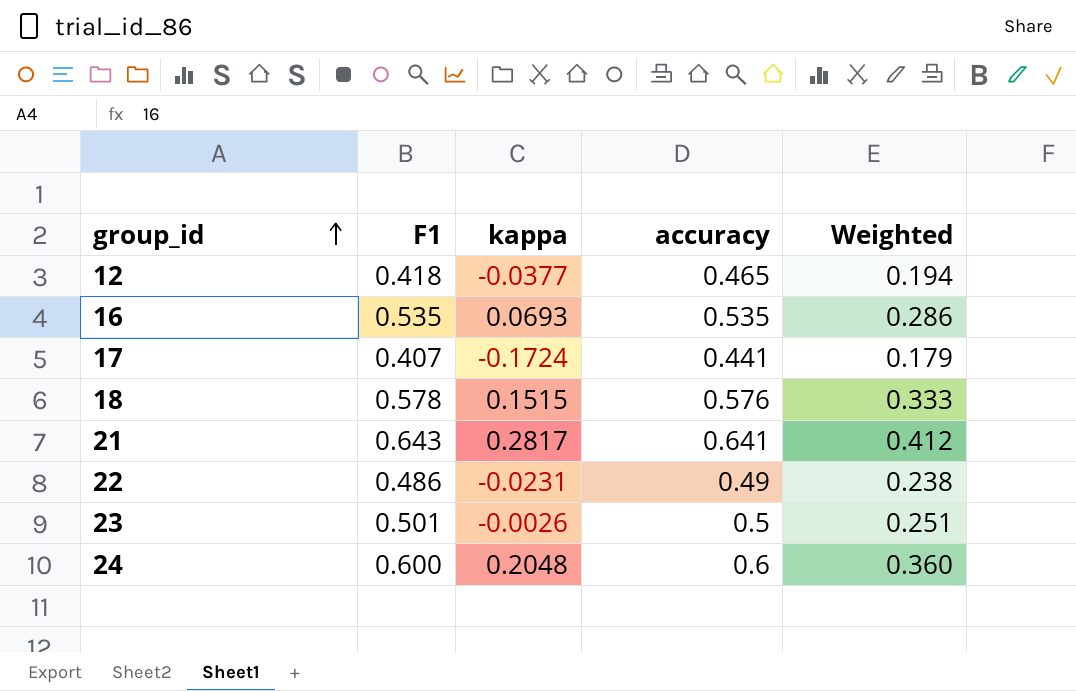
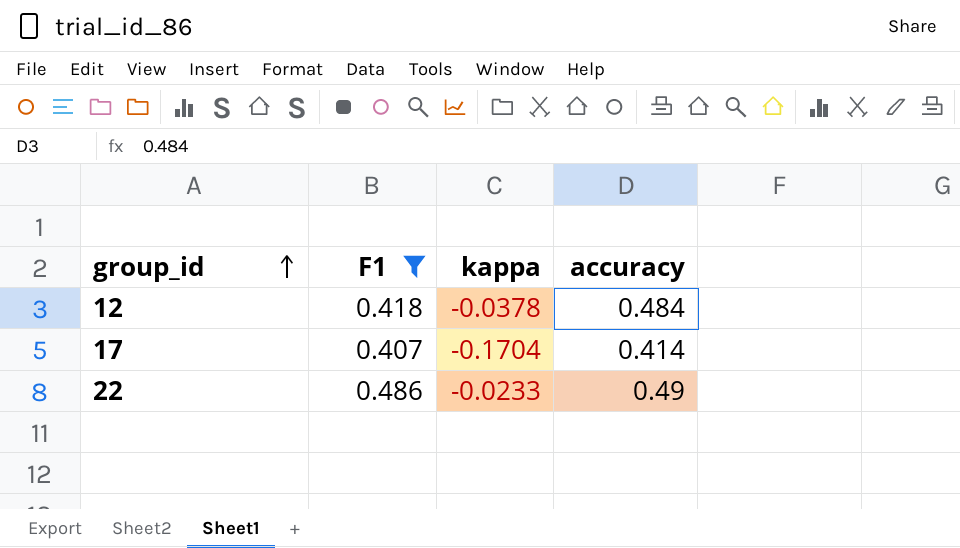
filter: none -> F1 <= 0.486
column Weighted | formula: [F1] * [accuracy] -> none
12 | kappa: -0.0377 -> -0.0378
12 | accuracy: 0.465 -> 0.484
17 | kappa: -0.1724 -> -0.1704
17 | accuracy: 0.441 -> 0.414
22 | kappa: -0.0231 -> -0.0233

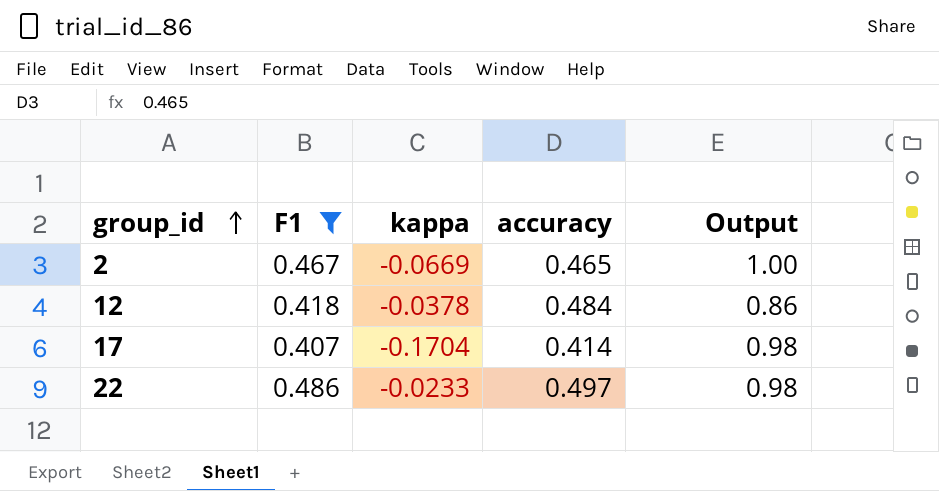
column Output | formula: none -> [F1] / [accuracy]
row 2: none -> 0.467 | -0.0669 | 0.465 | 1.00
22 | accuracy: 0.49 -> 0.497

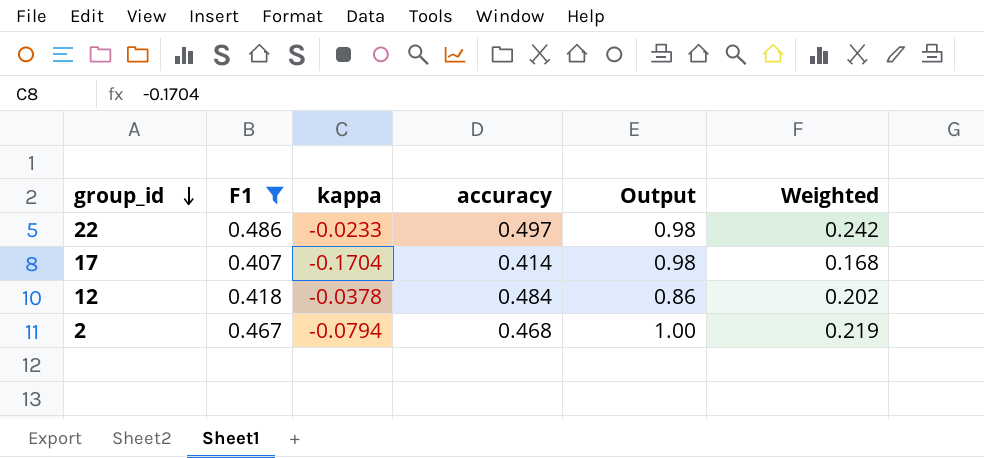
row order: group_id ascending -> group_id descending
column Weighted | formula: none -> [F1] * [accuracy]
2 | kappa: -0.0669 -> -0.0794
2 | accuracy: 0.465 -> 0.468

